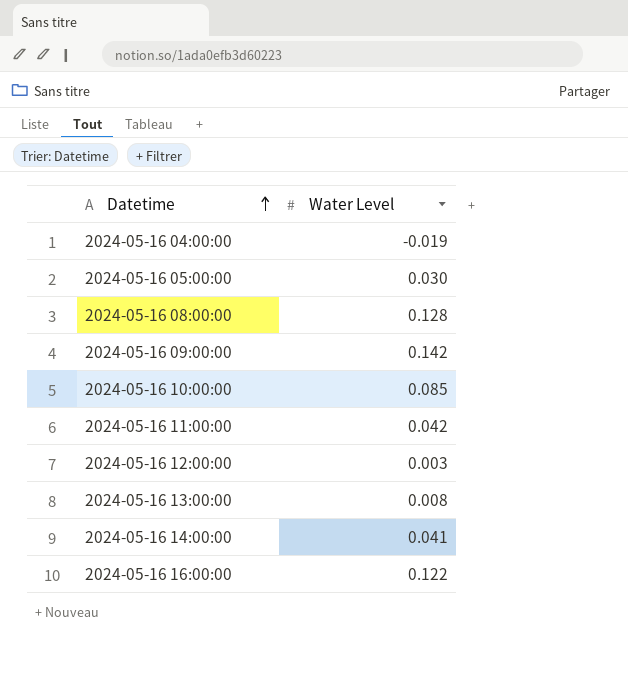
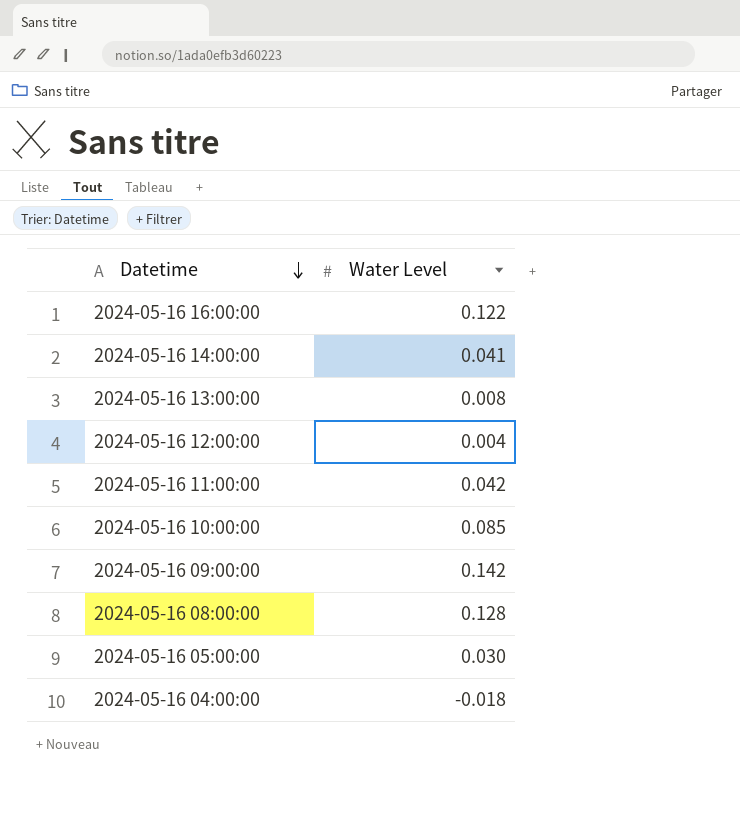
row order: Datetime ascending -> Datetime descending
2024-05-16 12:00:00 | Water Level: 0.003 -> 0.004
2024-05-16 04:00:00 | Water Level: -0.019 -> -0.018

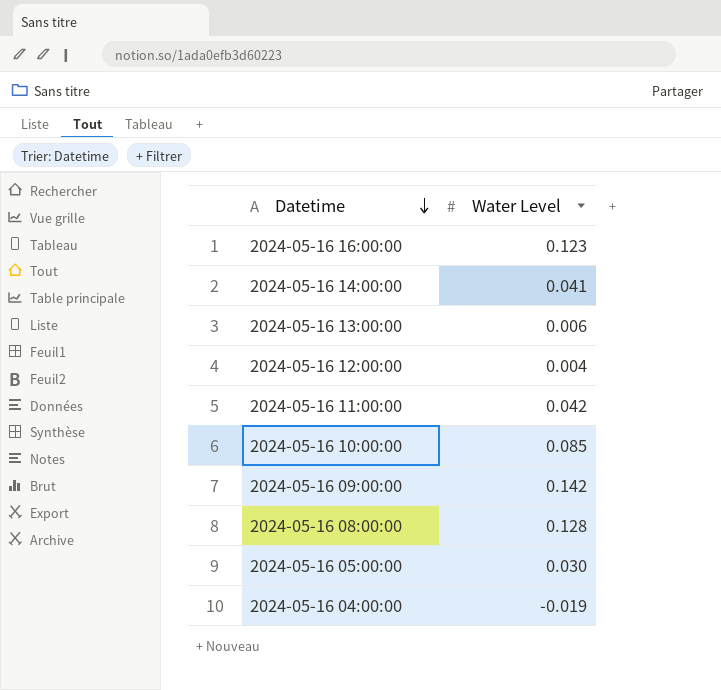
2024-05-16 16:00:00 | Water Level: 0.122 -> 0.123
2024-05-16 13:00:00 | Water Level: 0.008 -> 0.006
2024-05-16 04:00:00 | Water Level: -0.018 -> -0.019

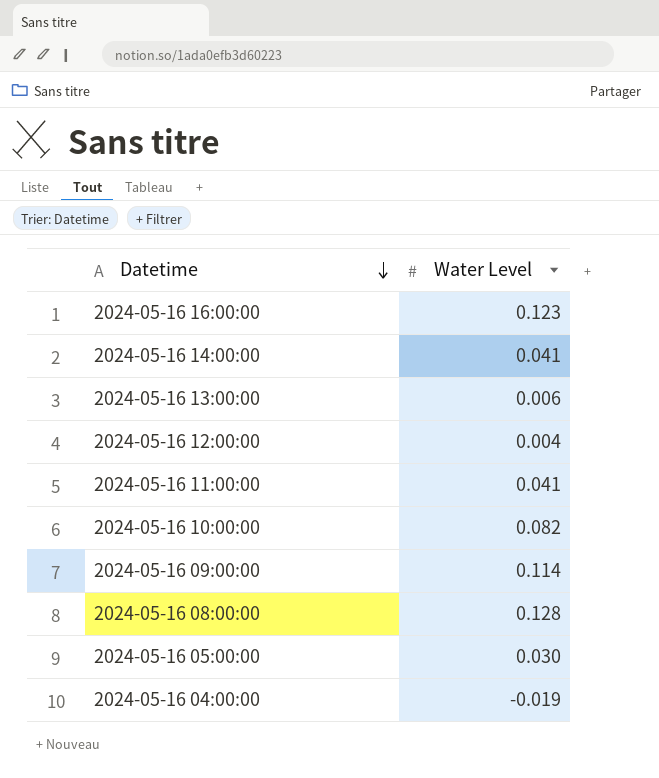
2024-05-16 11:00:00 | Water Level: 0.042 -> 0.041
2024-05-16 10:00:00 | Water Level: 0.085 -> 0.082
2024-05-16 09:00:00 | Water Level: 0.142 -> 0.114

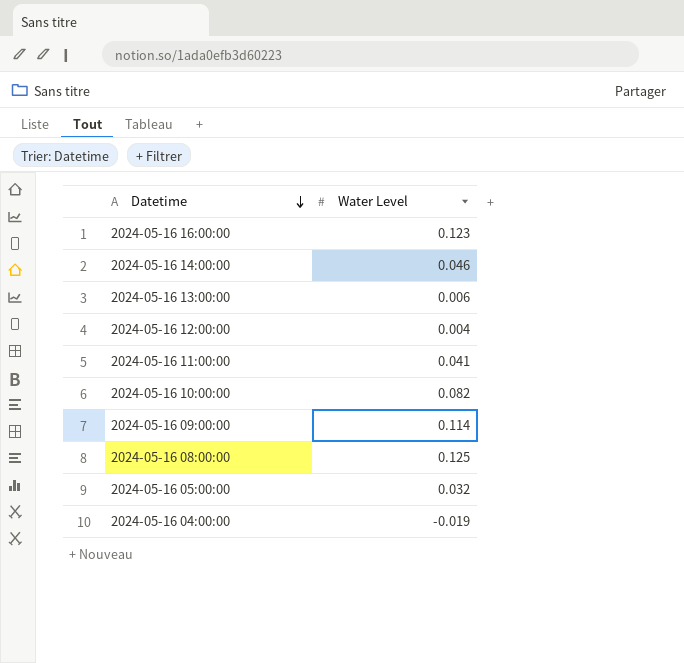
2024-05-16 14:00:00 | Water Level: 0.041 -> 0.046
2024-05-16 08:00:00 | Water Level: 0.128 -> 0.125
2024-05-16 05:00:00 | Water Level: 0.030 -> 0.032

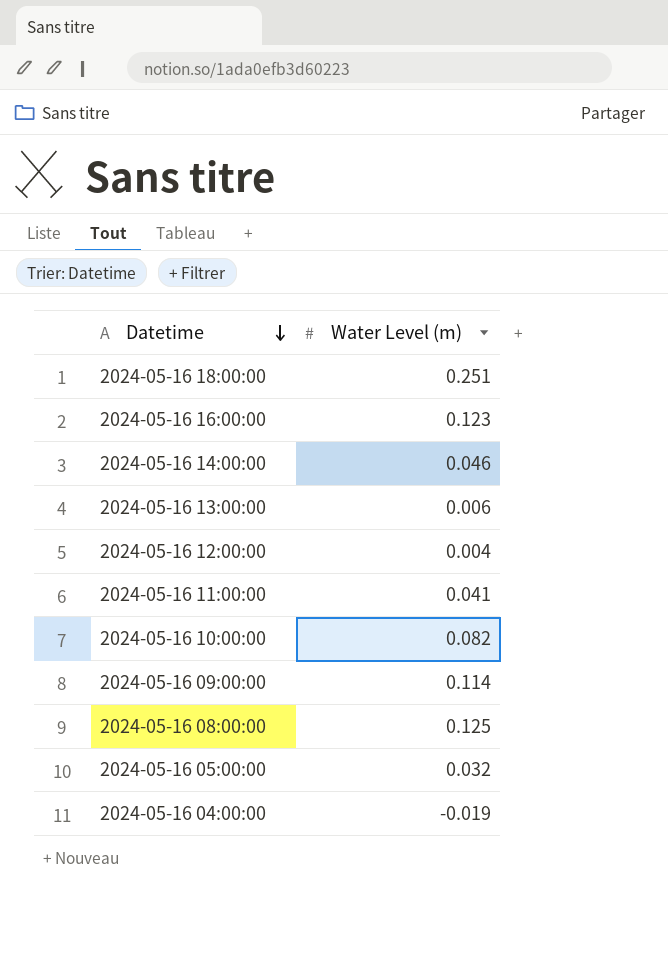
column name: Water Level -> Water Level (m)
row 2024-05-16 18:00:00: none -> 0.251

